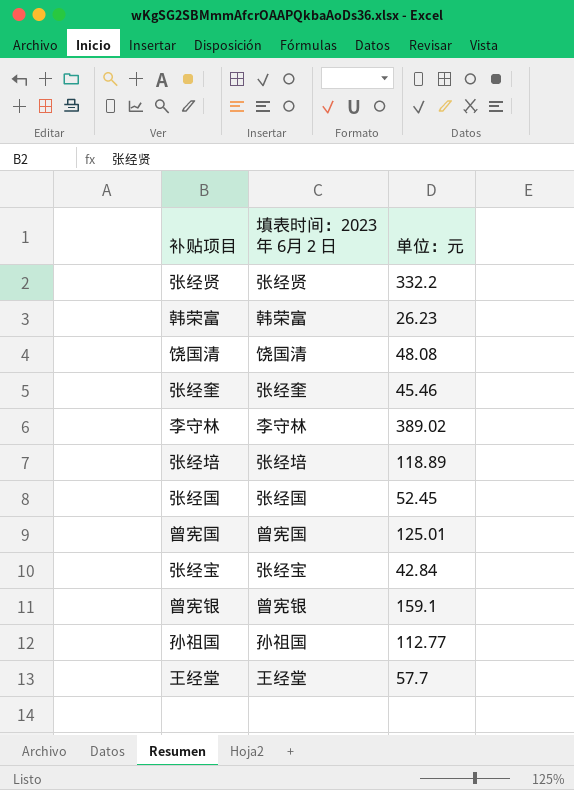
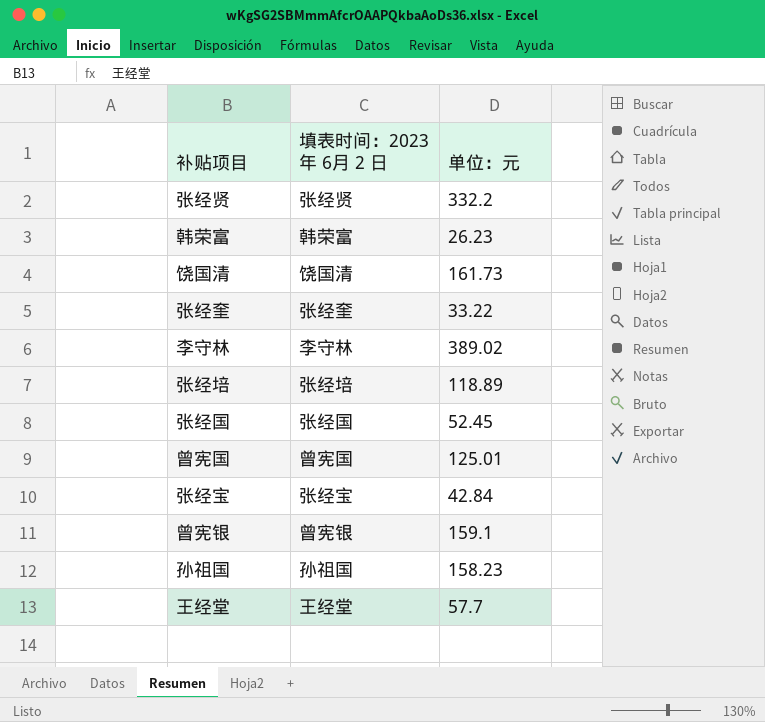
饶国清 | 单位：元: 48.08 -> 161.73
张经奎 | 单位：元: 45.46 -> 33.22
孙祖国 | 单位：元: 112.77 -> 158.23

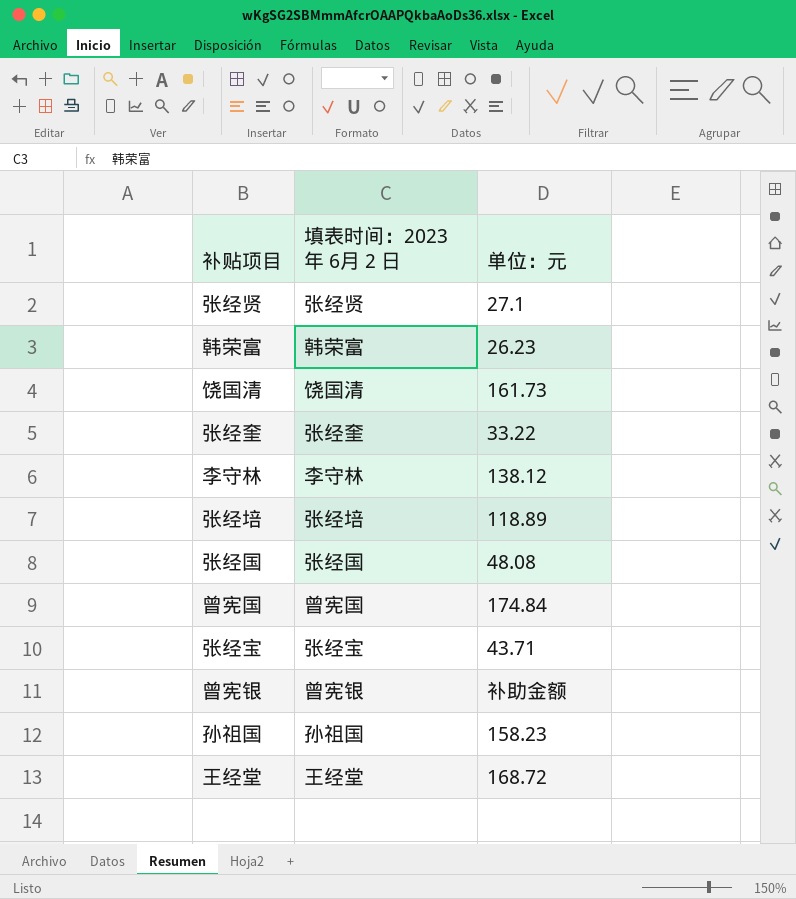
张经贤 | 单位：元: 332.2 -> 27.1
李守林 | 单位：元: 389.02 -> 138.12
张经国 | 单位：元: 52.45 -> 48.08
曾宪国 | 单位：元: 125.01 -> 174.84
张经宝 | 单位：元: 42.84 -> 43.71
曾宪银 | 单位：元: 159.1 -> 补助金额
王经堂 | 单位：元: 57.7 -> 168.72

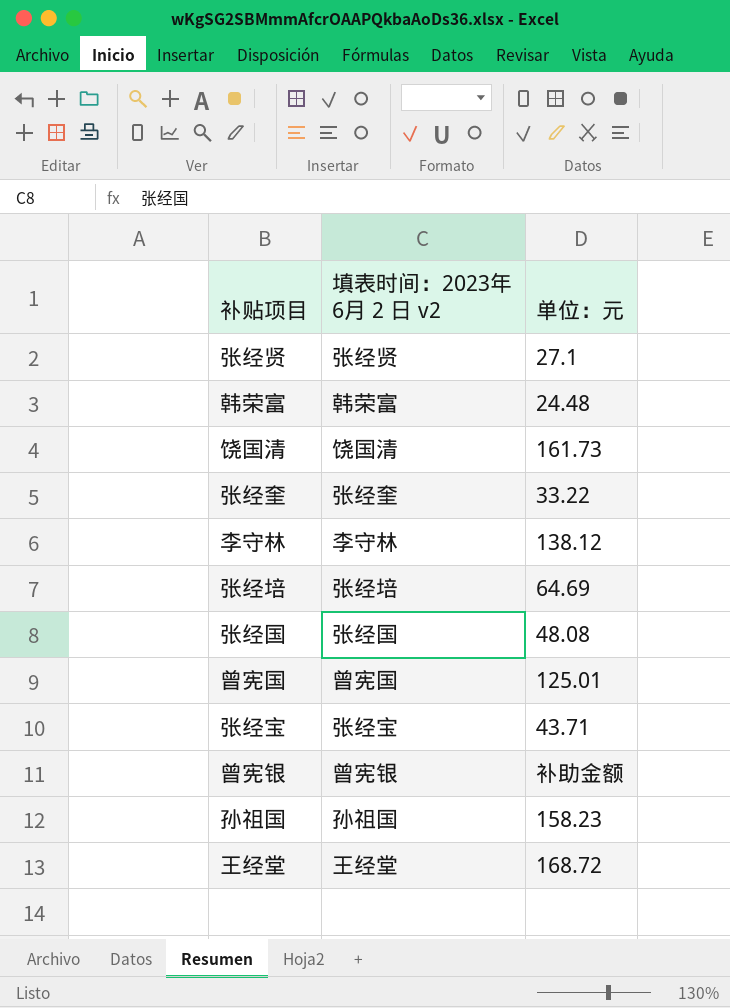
column name: 填表时间：2023年 6月 2 日 -> 填表时间：2023年 6月 2 日 v2
韩荣富 | 单位：元: 26.23 -> 24.48
张经培 | 单位：元: 118.89 -> 64.69
曾宪国 | 单位：元: 174.84 -> 125.01

